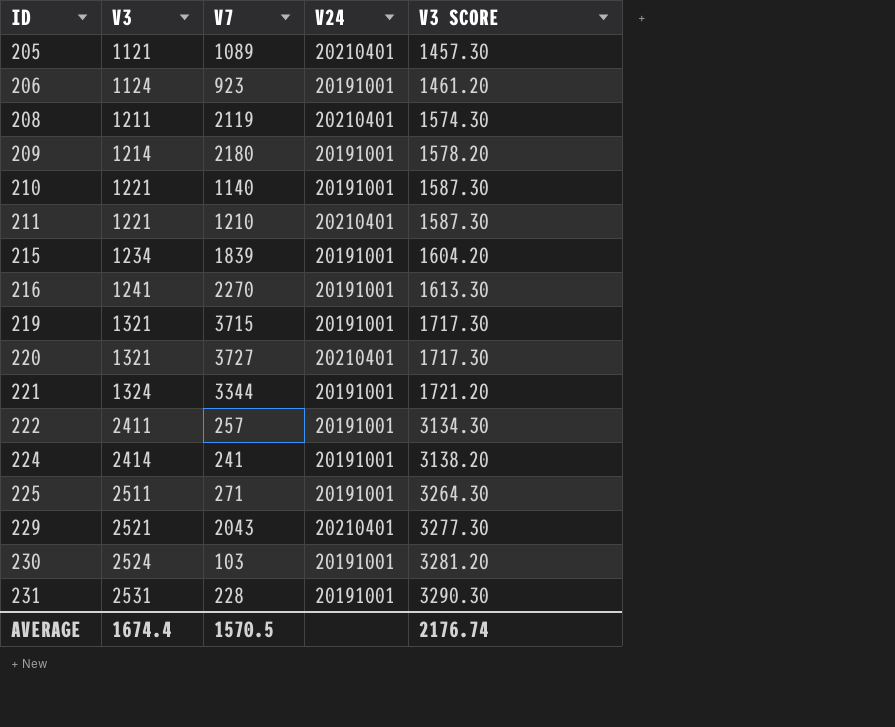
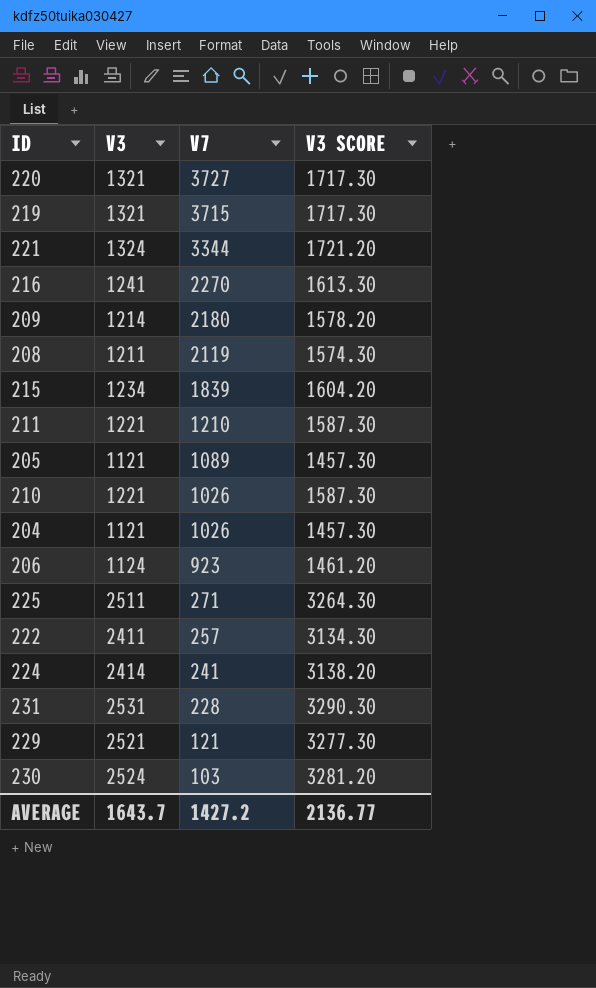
row order: ID ascending -> V7 descending
column V24 | position: 4 -> none
210 | V7: 1140 -> 1026
row 204: none -> 1121 | 1026 | 1457.30
229 | V7: 2043 -> 121
AVERAGE | V3: 1674.4 -> 1643.7
AVERAGE | V7: 1570.5 -> 1427.2
AVERAGE | V3 SCORE: 2176.74 -> 2136.77

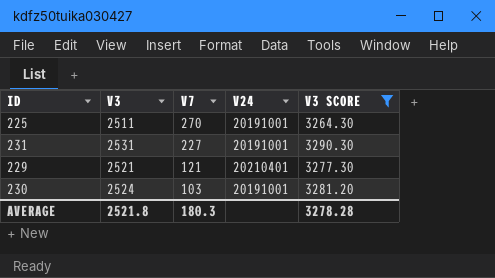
filter: none -> V3 SCORE >= 3264.30
column V24 | position: none -> 4
225 | V7: 271 -> 270
231 | V7: 228 -> 227
AVERAGE | V3: 1643.7 -> 2521.8
AVERAGE | V7: 1427.2 -> 180.3
AVERAGE | V3 SCORE: 2136.77 -> 3278.28

